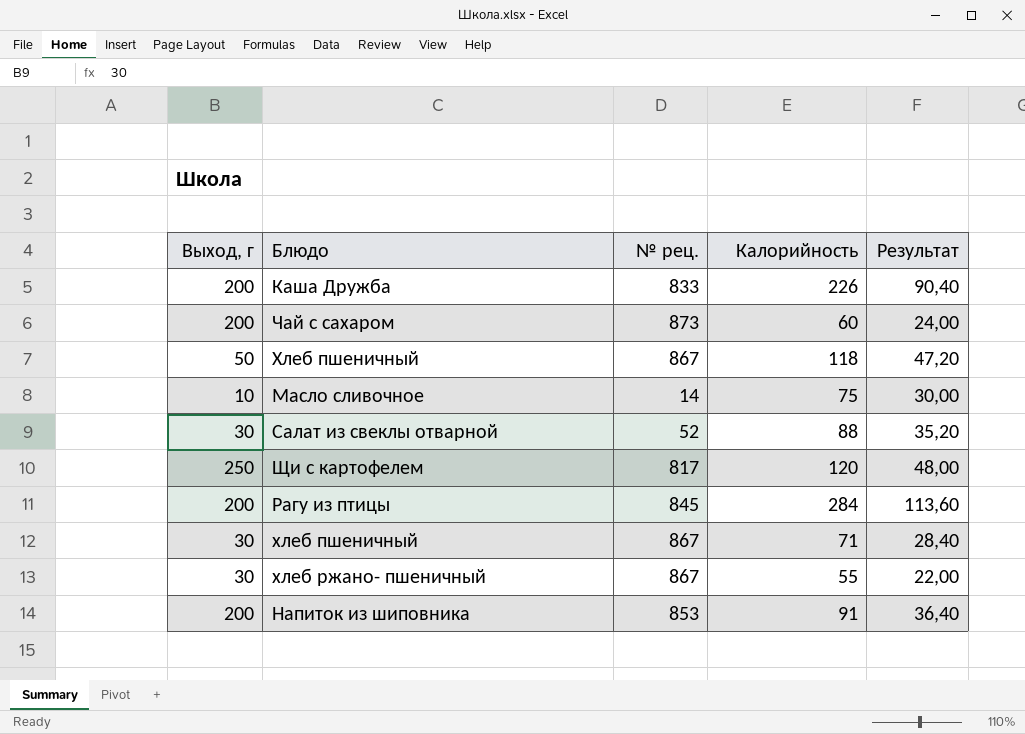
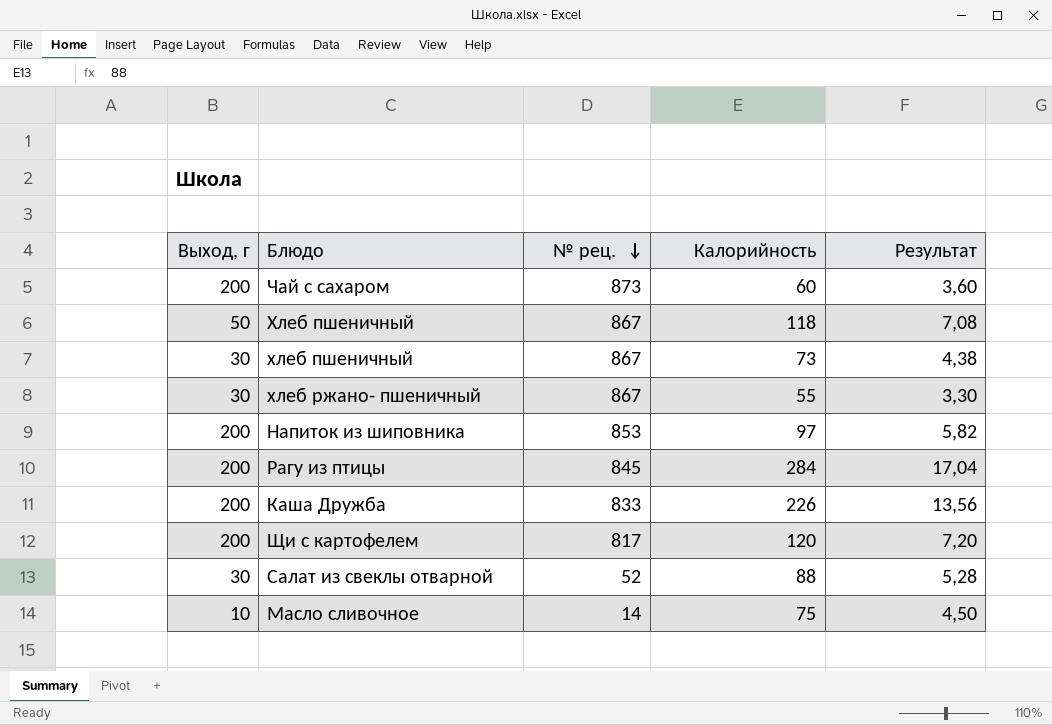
row order: none -> № рец. descending
column Результат | formula: [Калорийность] * 0,4 -> [Калорийность] * 0,06
хлеб пшеничный | Калорийность: 71 -> 73
Напиток из шиповника | Калорийность: 91 -> 97
Щи с картофелем | Выход, г: 250 -> 200

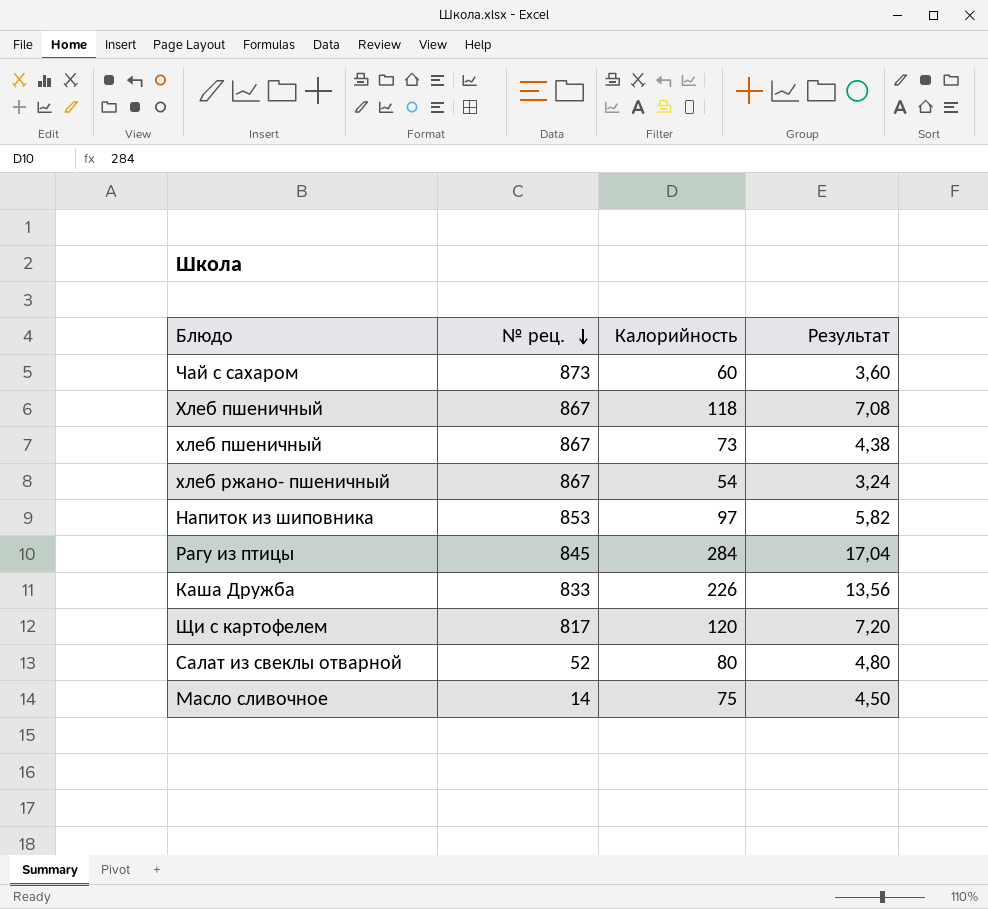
column Выход, г | position: 1 -> none
хлеб ржано- пшеничный | Калорийность: 55 -> 54
хлеб ржано- пшеничный | Результат: 3,30 -> 3,24
Салат из свеклы отварной | Калорийность: 88 -> 80
Салат из свеклы отварной | Результат: 5,28 -> 4,80

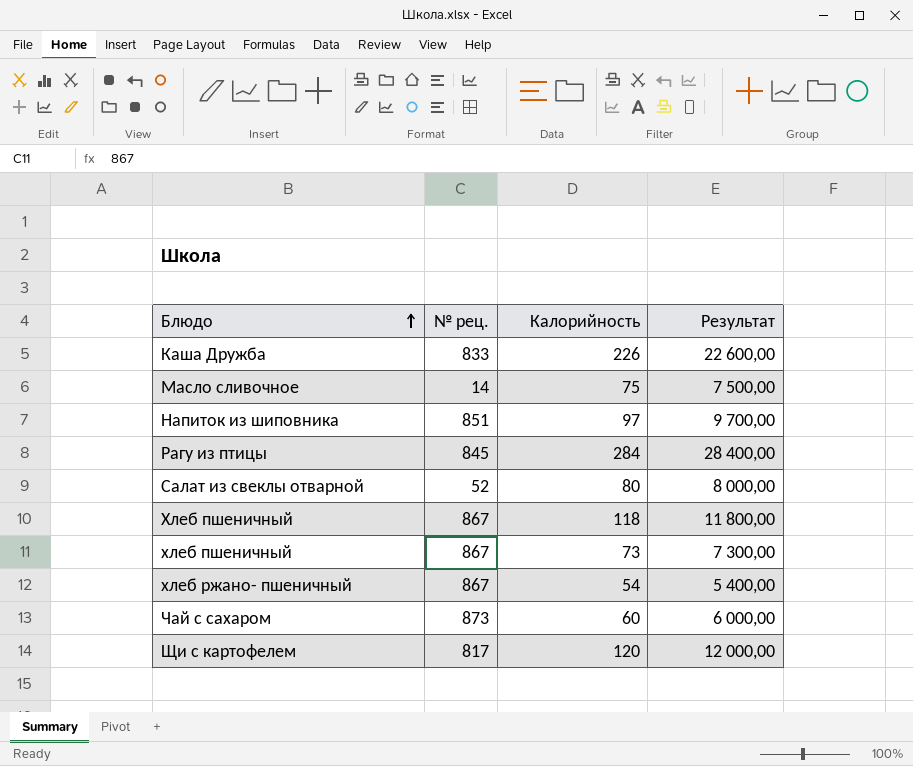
row order: № рец. descending -> Блюдо ascending
column Результат | formula: [Калорийность] * 0,06 -> [Калорийность] * 100
Напиток из шиповника | № рец.: 853 -> 851

